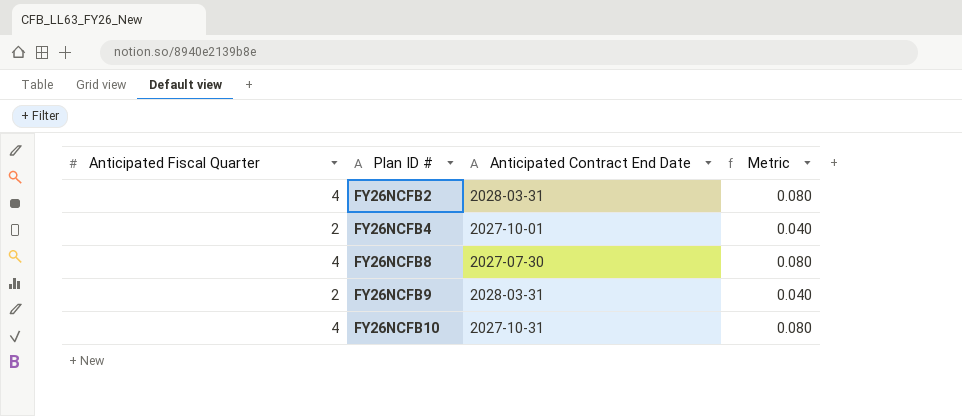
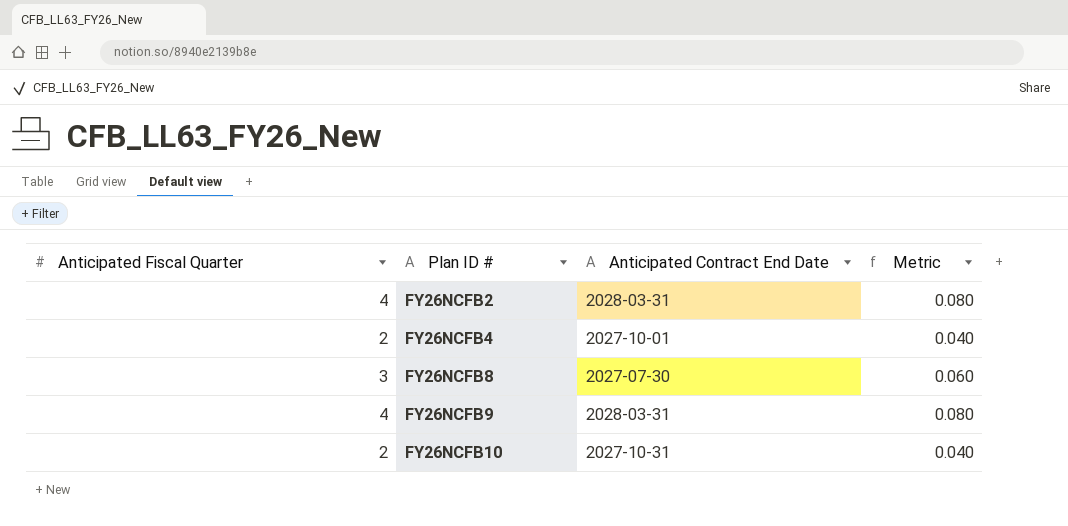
FY26NCFB8 | Anticipated Fiscal Quarter: 4 -> 3
FY26NCFB8 | Metric: 0.080 -> 0.060
FY26NCFB9 | Anticipated Fiscal Quarter: 2 -> 4
FY26NCFB9 | Metric: 0.040 -> 0.080
FY26NCFB10 | Anticipated Fiscal Quarter: 4 -> 2
FY26NCFB10 | Metric: 0.080 -> 0.040

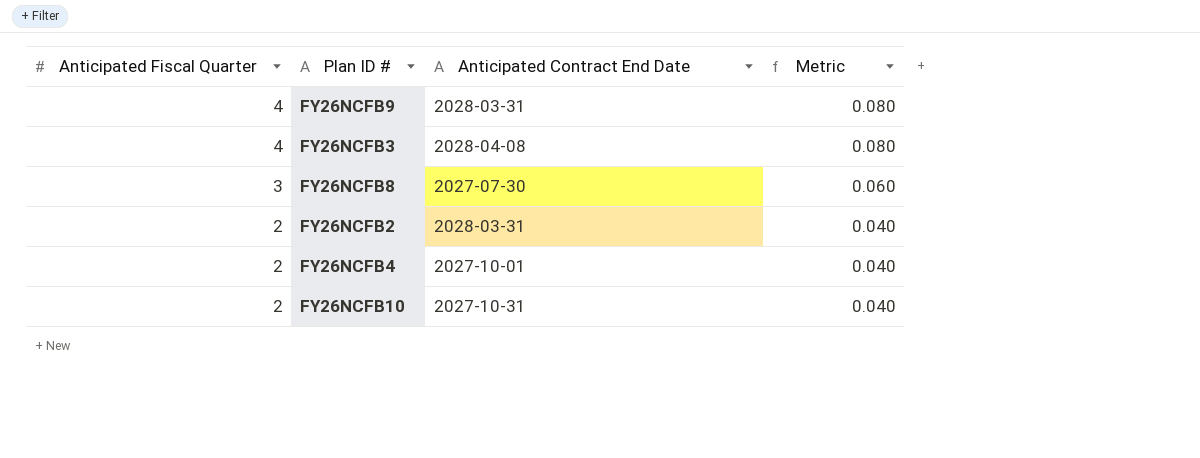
row order: Plan ID # ascending -> Anticipated Fiscal Quarter descending
row FY26NCFB3: none -> 4 | 2028-04-08 | 0.080
FY26NCFB2 | Anticipated Fiscal Quarter: 4 -> 2
FY26NCFB2 | Metric: 0.080 -> 0.040

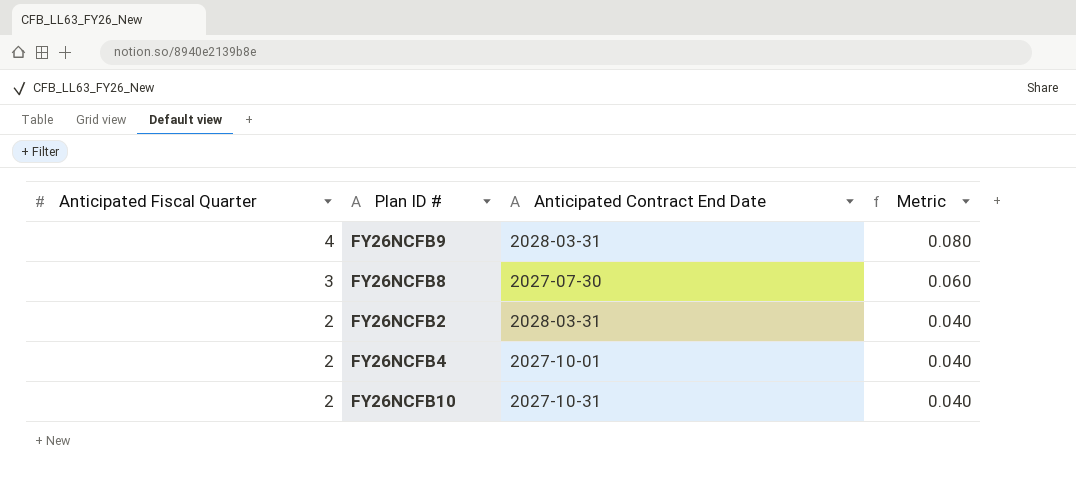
row FY26NCFB3: 4 | 2028-04-08 | 0.080 -> none

